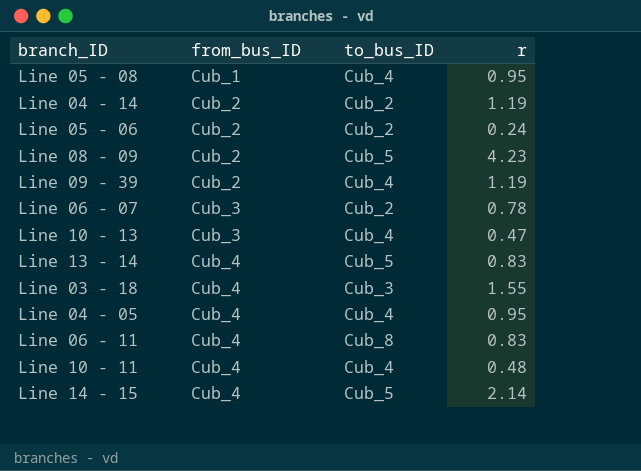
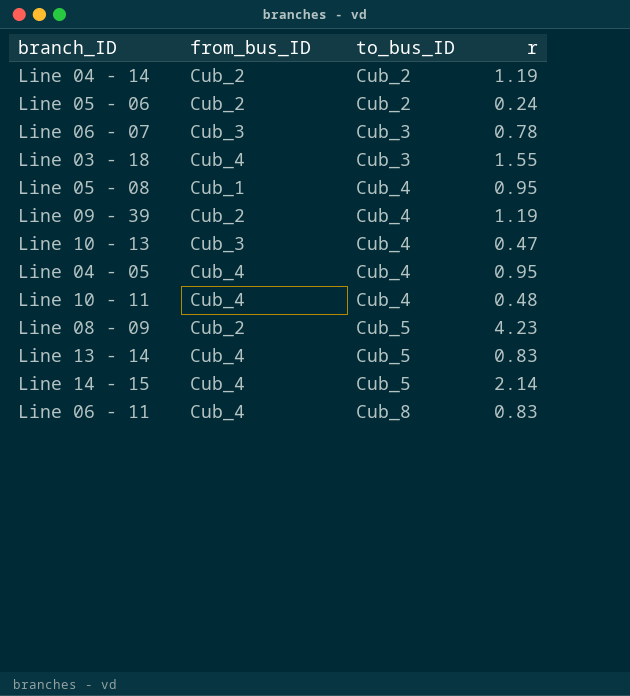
row order: from_bus_ID ascending -> to_bus_ID ascending
Line 06 - 07 | to_bus_ID: Cub_2 -> Cub_3

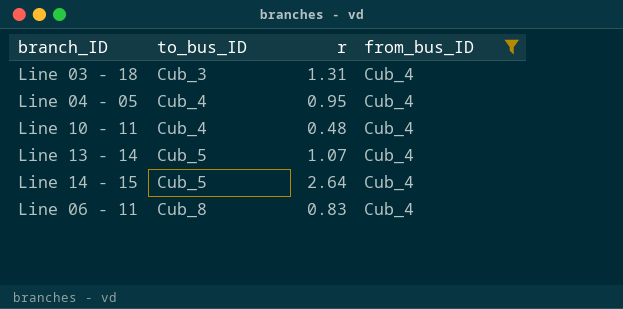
filter: none -> from_bus_ID = Cub_4
column from_bus_ID | position: 2 -> 4
Line 03 - 18 | r: 1.55 -> 1.31
Line 13 - 14 | r: 0.83 -> 1.07
Line 14 - 15 | r: 2.14 -> 2.64

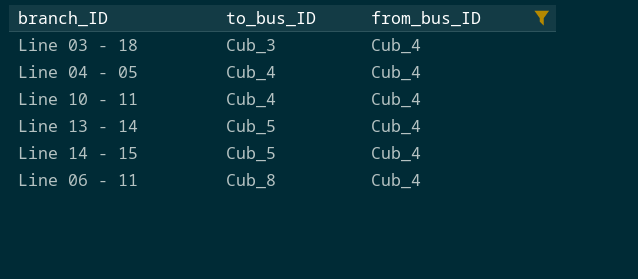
column r | position: 3 -> none

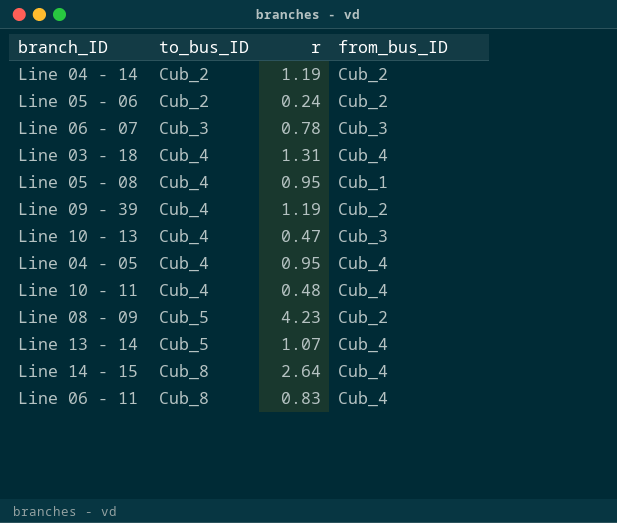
filter: from_bus_ID = Cub_4 -> none
column r | position: none -> 3
Line 03 - 18 | to_bus_ID: Cub_3 -> Cub_4
Line 14 - 15 | to_bus_ID: Cub_5 -> Cub_8

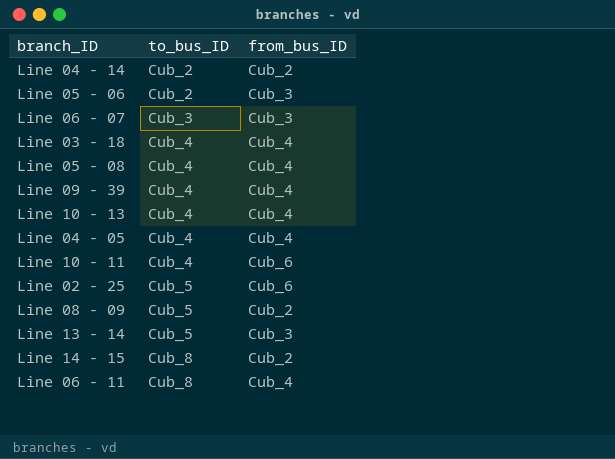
column r | position: 3 -> none
Line 05 - 06 | from_bus_ID: Cub_2 -> Cub_3
Line 05 - 08 | from_bus_ID: Cub_1 -> Cub_4
Line 09 - 39 | from_bus_ID: Cub_2 -> Cub_4
Line 10 - 13 | from_bus_ID: Cub_3 -> Cub_4
Line 10 - 11 | from_bus_ID: Cub_4 -> Cub_6
row Line 02 - 25: none -> Cub_5 | Cub_6
Line 13 - 14 | from_bus_ID: Cub_4 -> Cub_3
Line 14 - 15 | from_bus_ID: Cub_4 -> Cub_2

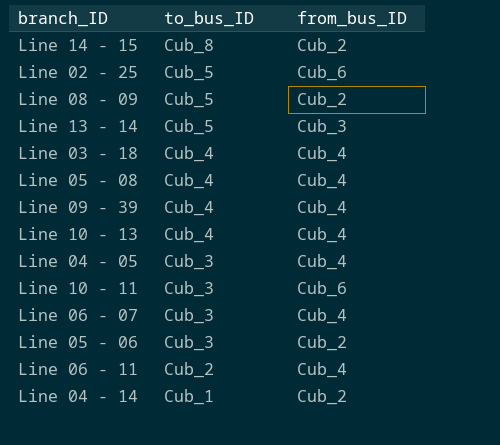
row order: to_bus_ID ascending -> to_bus_ID descending
Line 04 - 05 | to_bus_ID: Cub_4 -> Cub_3
Line 10 - 11 | to_bus_ID: Cub_4 -> Cub_3
Line 06 - 07 | from_bus_ID: Cub_3 -> Cub_4
Line 05 - 06 | to_bus_ID: Cub_2 -> Cub_3
Line 05 - 06 | from_bus_ID: Cub_3 -> Cub_2
Line 06 - 11 | to_bus_ID: Cub_8 -> Cub_2
Line 04 - 14 | to_bus_ID: Cub_2 -> Cub_1

